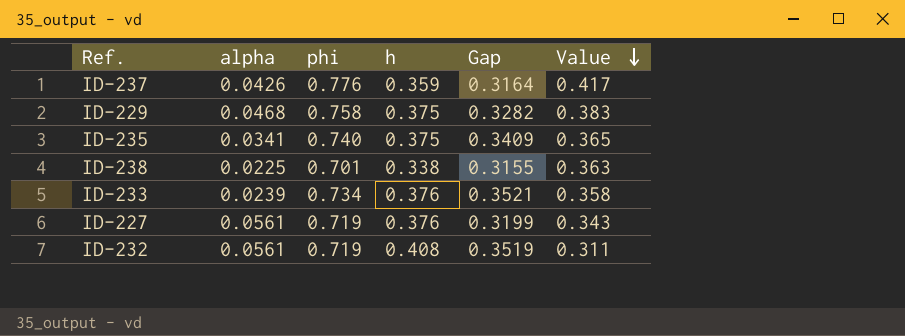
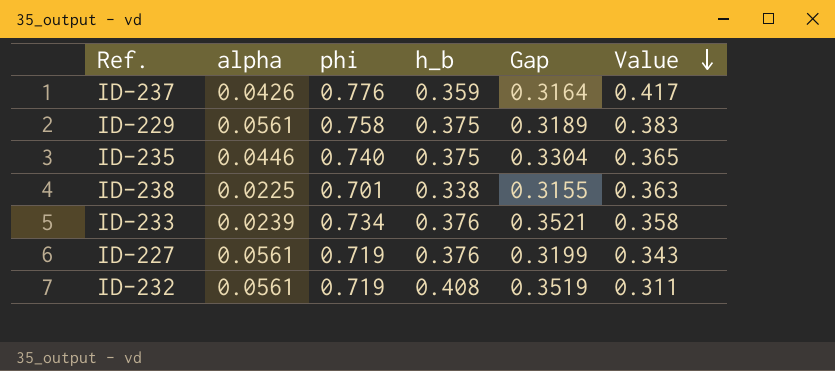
column name: h -> h_b
ID-229 | alpha: 0.0468 -> 0.0561
ID-229 | Gap: 0.3282 -> 0.3189
ID-235 | alpha: 0.0341 -> 0.0446
ID-235 | Gap: 0.3409 -> 0.3304

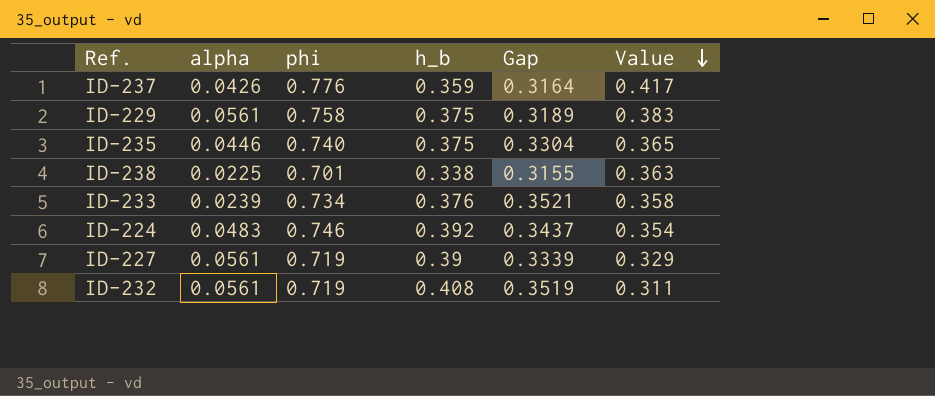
row ID-224: none -> 0.0483 | 0.746 | 0.392 | 0.3437 | 0.354
ID-227 | h_b: 0.376 -> 0.39
ID-227 | Gap: 0.3199 -> 0.3339
ID-227 | Value: 0.343 -> 0.329

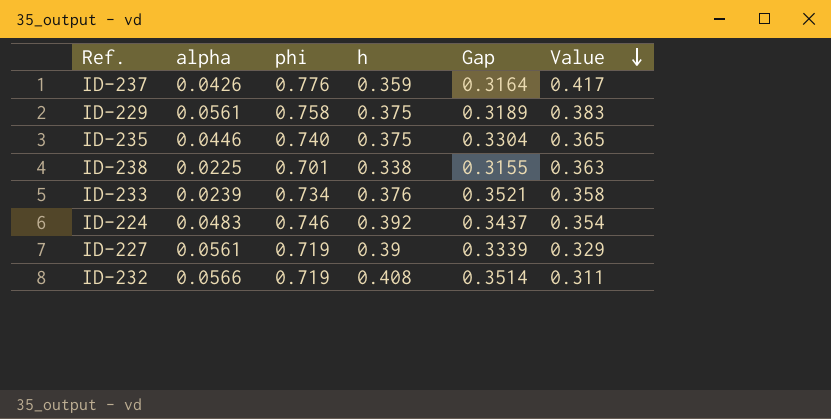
column name: h_b -> h
ID-232 | alpha: 0.0561 -> 0.0566
ID-232 | Gap: 0.3519 -> 0.3514

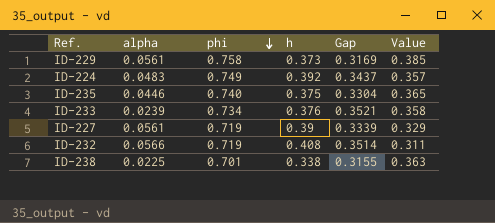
row order: Value descending -> phi descending
row ID-237: 0.0426 | 0.776 | 0.359 | 0.3164 | 0.417 -> none
ID-229 | h: 0.375 -> 0.373
ID-229 | Gap: 0.3189 -> 0.3169
ID-229 | Value: 0.383 -> 0.385
ID-224 | phi: 0.746 -> 0.749
ID-224 | Value: 0.354 -> 0.357

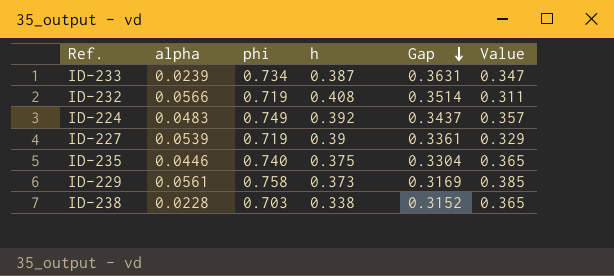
row order: phi descending -> Gap descending
ID-233 | h: 0.376 -> 0.387
ID-233 | Gap: 0.3521 -> 0.3631
ID-233 | Value: 0.358 -> 0.347
ID-227 | alpha: 0.0561 -> 0.0539
ID-227 | Gap: 0.3339 -> 0.3361
ID-238 | alpha: 0.0225 -> 0.0228
ID-238 | phi: 0.701 -> 0.703
ID-238 | Gap: 0.3155 -> 0.3152
ID-238 | Value: 0.363 -> 0.365

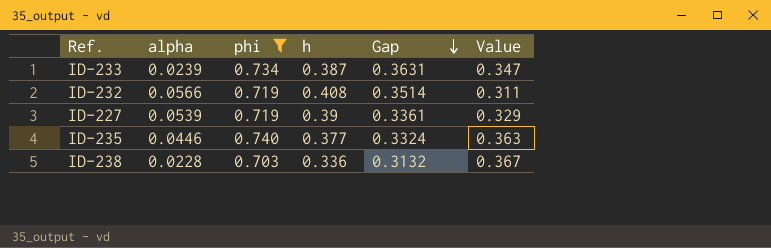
filter: none -> phi <= 0.740
ID-235 | h: 0.375 -> 0.377
ID-235 | Gap: 0.3304 -> 0.3324
ID-235 | Value: 0.365 -> 0.363
ID-238 | h: 0.338 -> 0.336
ID-238 | Gap: 0.3152 -> 0.3132
ID-238 | Value: 0.365 -> 0.367

